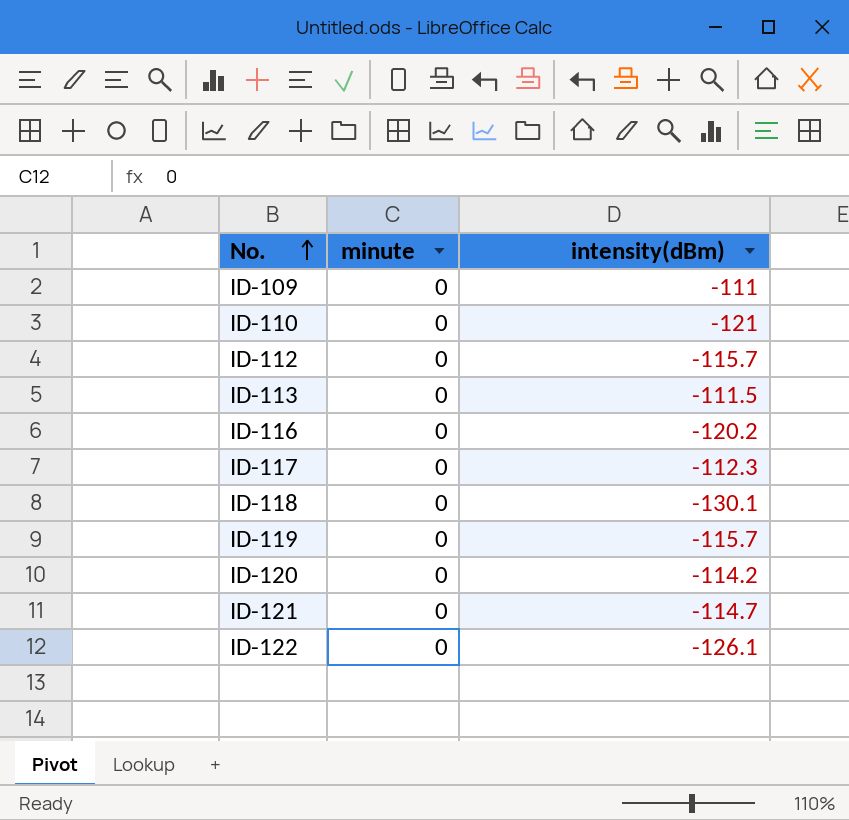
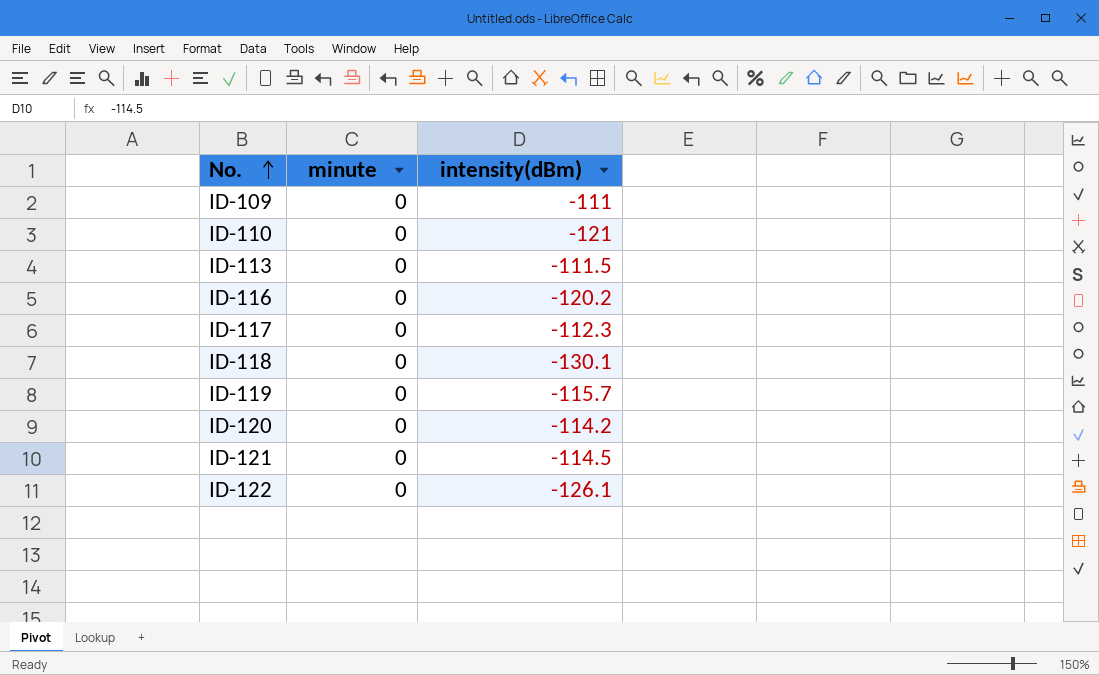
row ID-112: 0 | -115.7 -> none
ID-121 | intensity(dBm): -114.7 -> -114.5

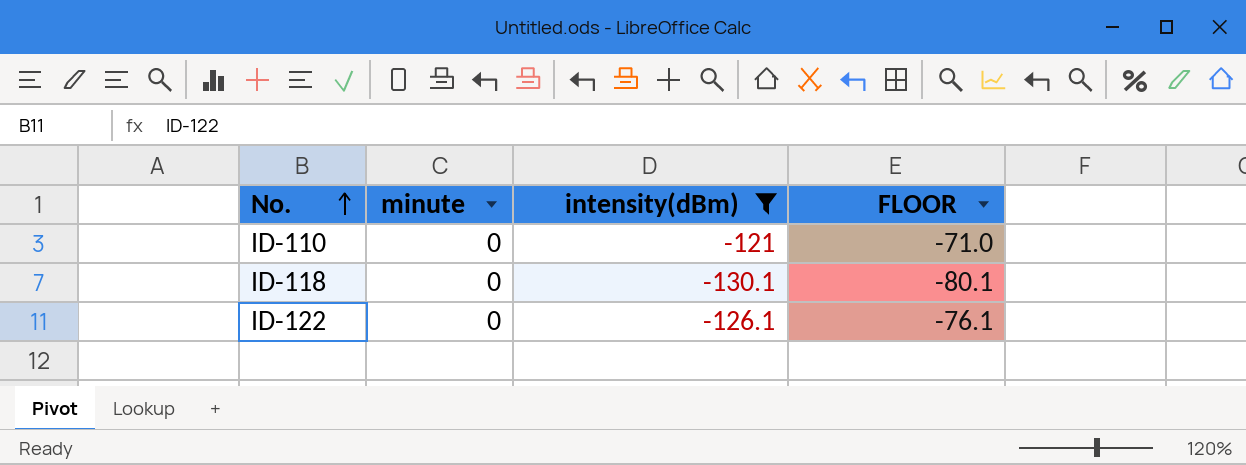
filter: none -> intensity(dBm) <= -121
column FLOOR | formula: none -> [intensity(dBm)] + 50

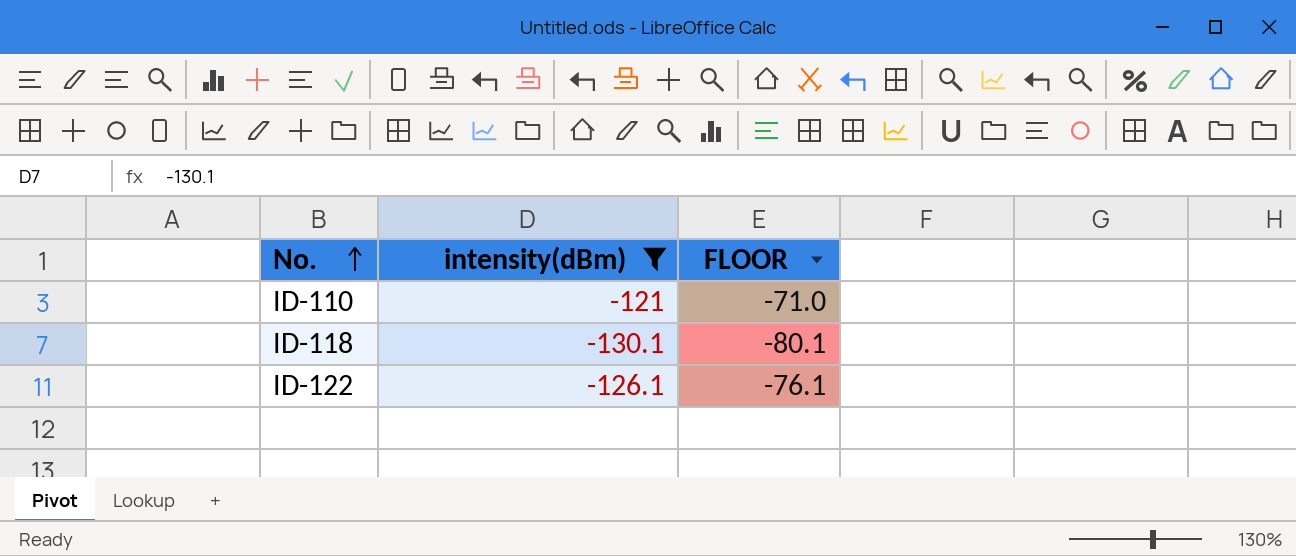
column minute | position: 2 -> none

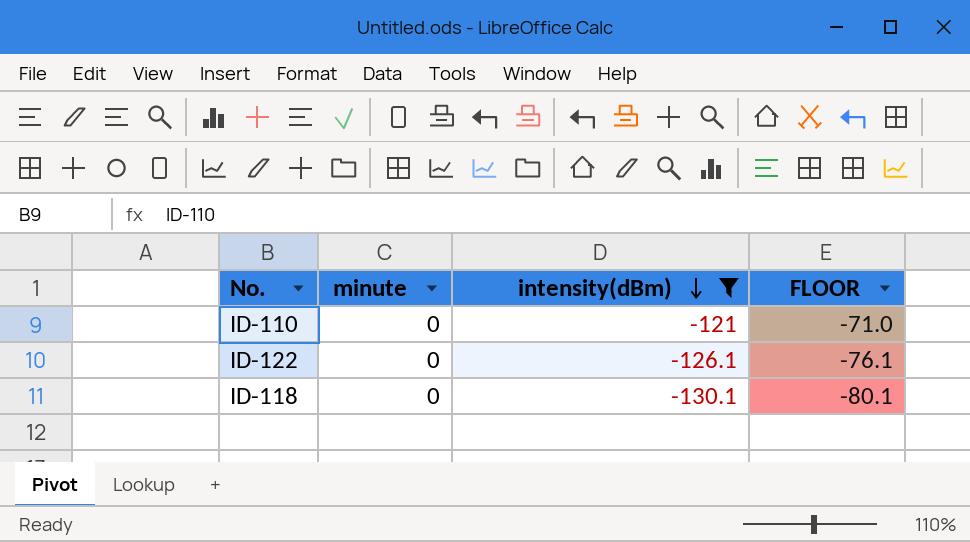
row order: No. ascending -> intensity(dBm) descending
column minute | position: none -> 2

